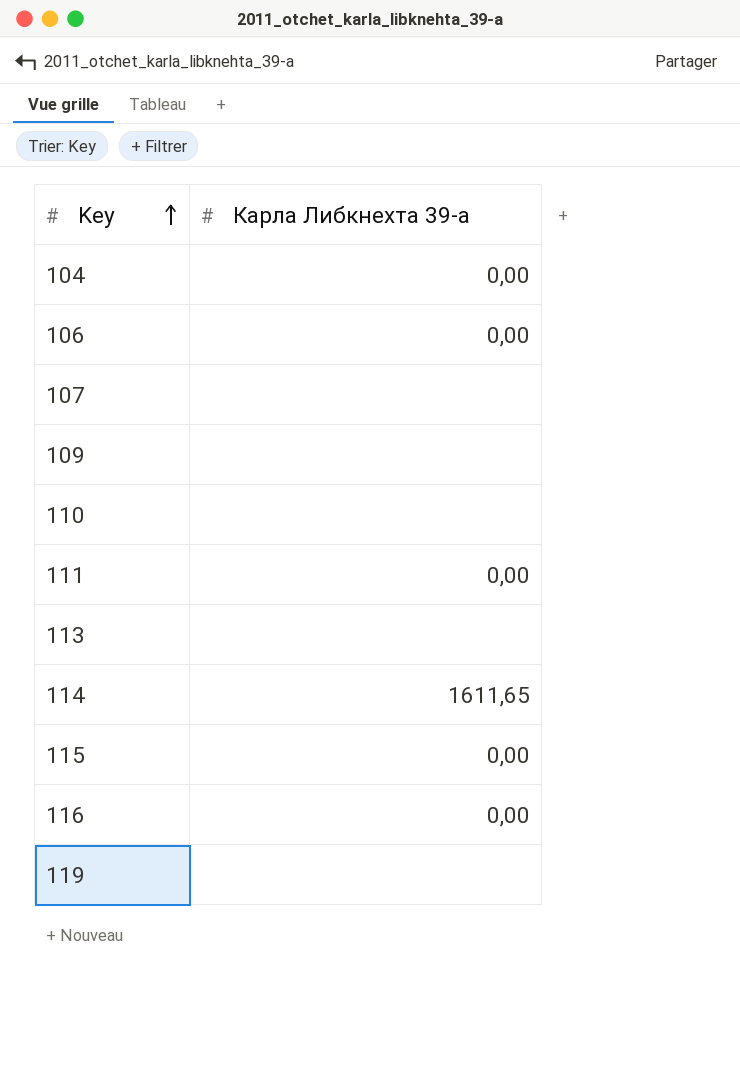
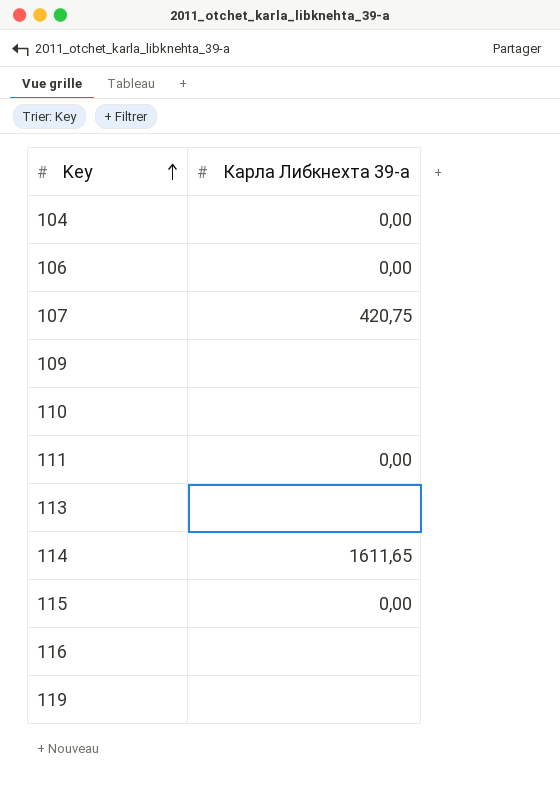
107 | Карла Либкнехта 39-а: none -> 420,75
116 | Карла Либкнехта 39-а: 0,00 -> none

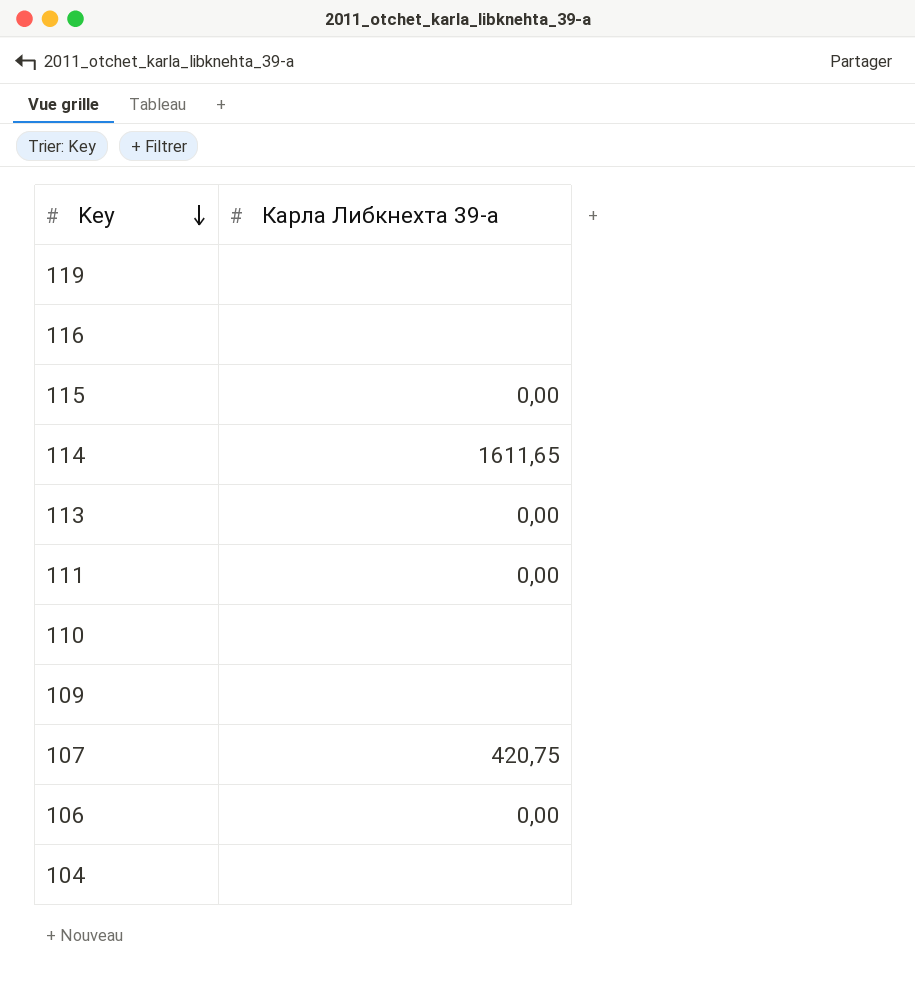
row order: Key ascending -> Key descending
113 | Карла Либкнехта 39-а: none -> 0,00
104 | Карла Либкнехта 39-а: 0,00 -> none

